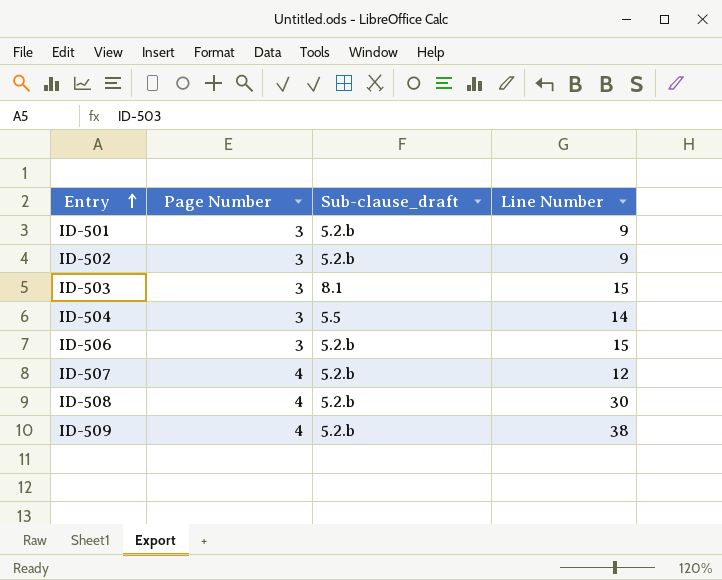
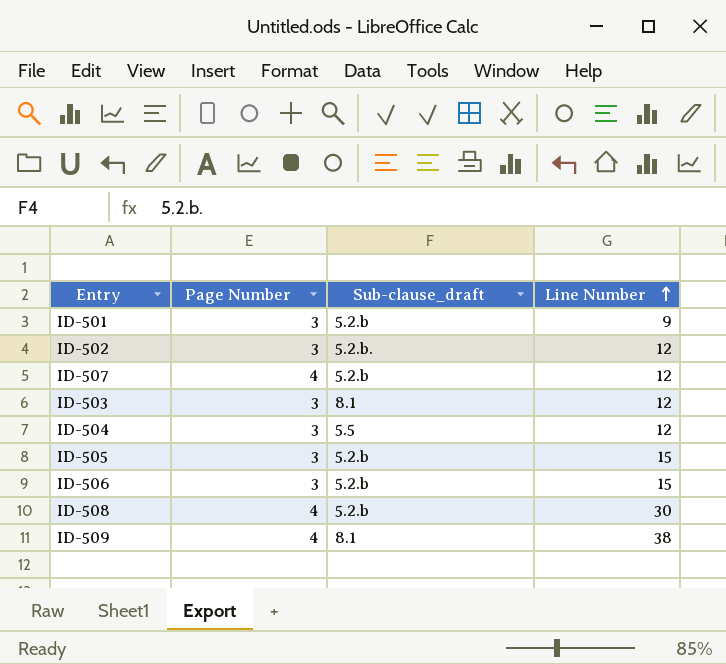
row order: Entry ascending -> Line Number ascending
ID-502 | Sub-clause_draft: 5.2.b -> 5.2.b.
ID-502 | Line Number: 9 -> 12
ID-503 | Line Number: 15 -> 12
ID-504 | Line Number: 14 -> 12
row ID-505: none -> 3 | 5.2.b | 15
ID-509 | Sub-clause_draft: 5.2.b -> 8.1

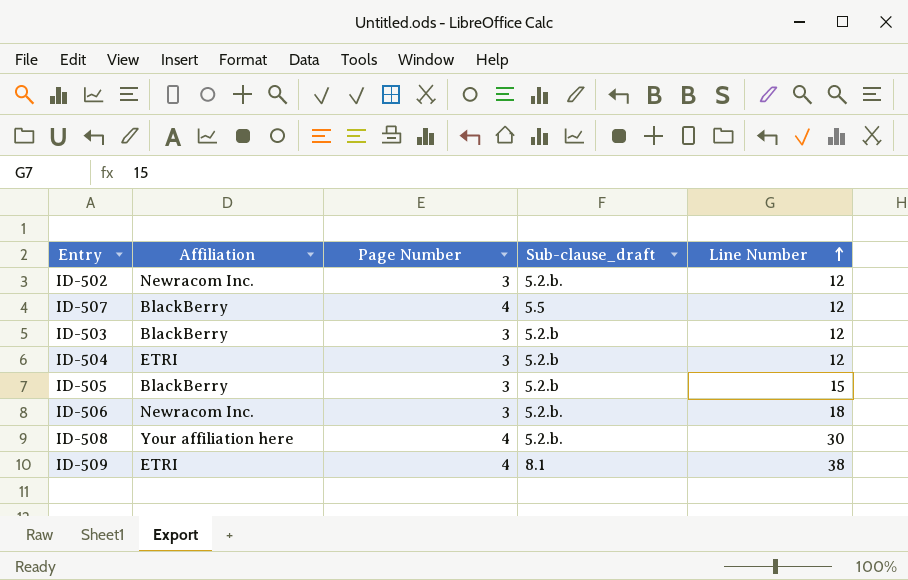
column Affiliation | position: none -> 2
row ID-501: 3 | 5.2.b | 9 -> none
ID-507 | Sub-clause_draft: 5.2.b -> 5.5
ID-503 | Sub-clause_draft: 8.1 -> 5.2.b
ID-504 | Sub-clause_draft: 5.5 -> 5.2.b
ID-506 | Sub-clause_draft: 5.2.b -> 5.2.b.
ID-506 | Line Number: 15 -> 18
ID-508 | Sub-clause_draft: 5.2.b -> 5.2.b.

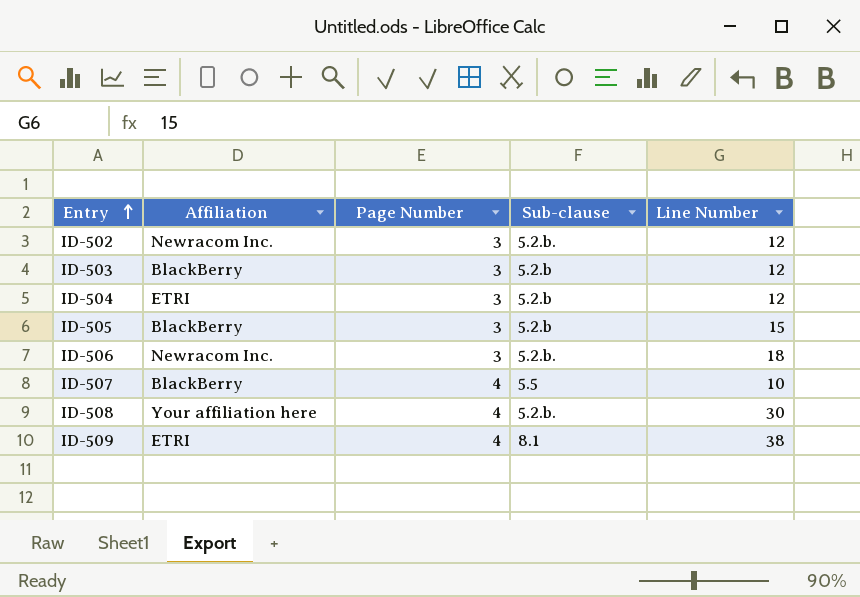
row order: Line Number ascending -> Entry ascending
column name: Sub-clause_draft -> Sub-clause
ID-507 | Line Number: 12 -> 10

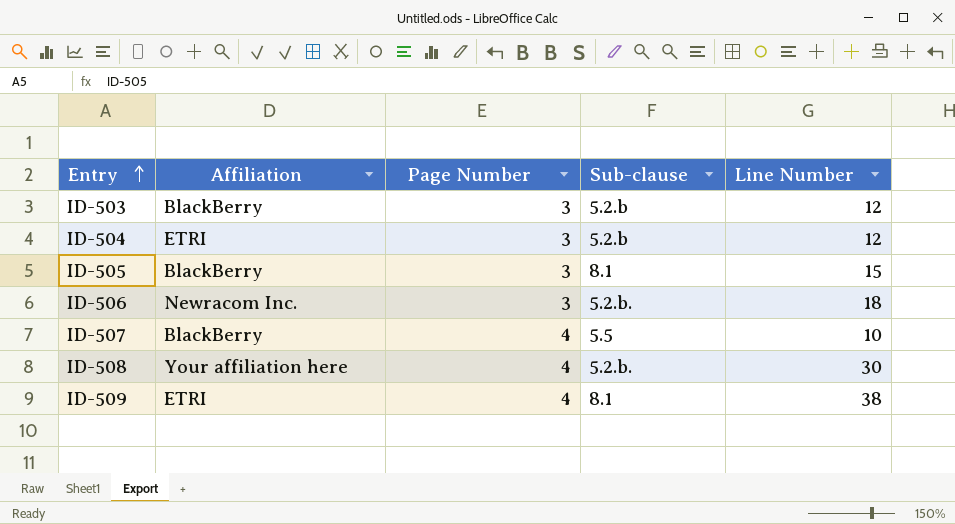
row ID-502: Newracom Inc. | 3 | 5.2.b. | 12 -> none
ID-505 | Sub-clause: 5.2.b -> 8.1

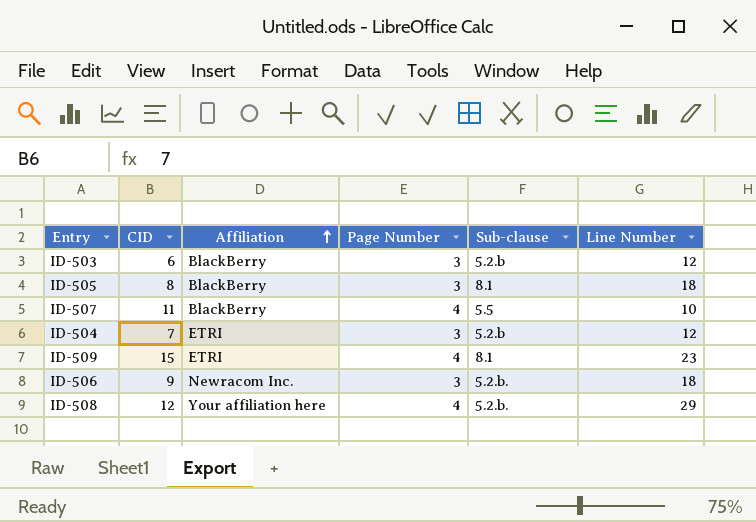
row order: Entry ascending -> Affiliation ascending
column CID | position: none -> 2
ID-505 | Line Number: 15 -> 18
ID-509 | Line Number: 38 -> 23
ID-508 | Line Number: 30 -> 29

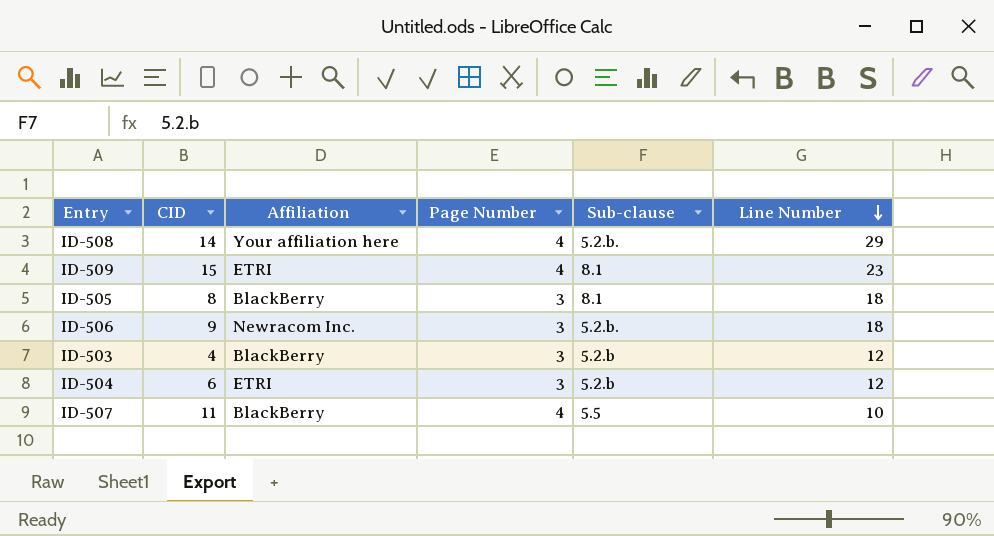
row order: Affiliation ascending -> Line Number descending
ID-508 | CID: 12 -> 14
ID-503 | CID: 6 -> 4
ID-504 | CID: 7 -> 6

